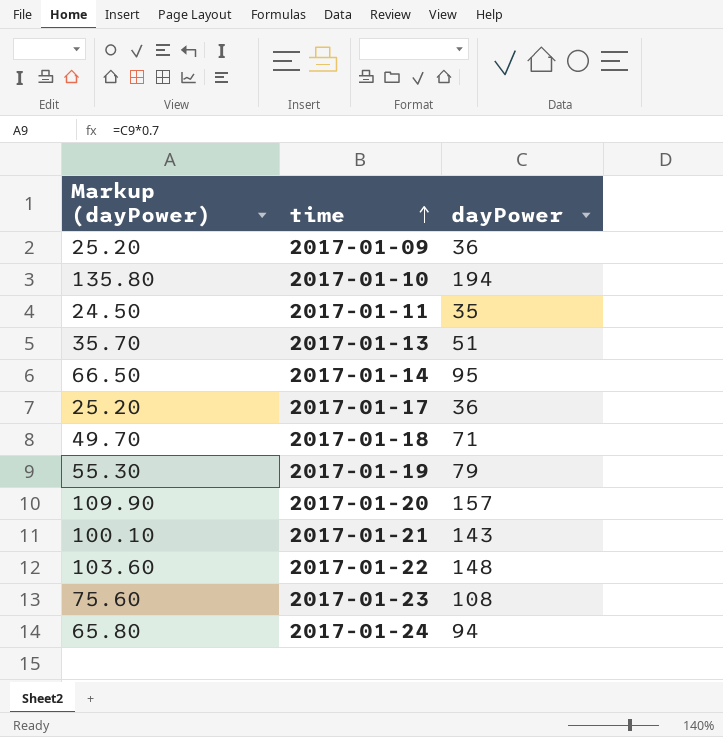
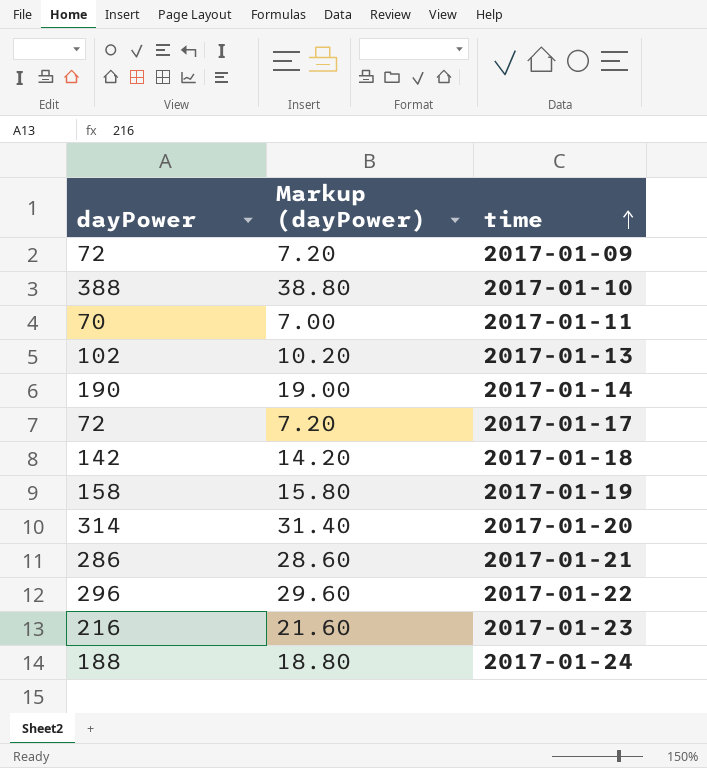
column dayPower | position: 3 -> 1
column Markup (dayPower) | formula: [dayPower] * 0.7 -> [dayPower] * 0.1
2017-01-09 | dayPower: 36 -> 72
2017-01-10 | dayPower: 194 -> 388
2017-01-11 | dayPower: 35 -> 70
2017-01-13 | dayPower: 51 -> 102
2017-01-14 | dayPower: 95 -> 190
2017-01-17 | dayPower: 36 -> 72
2017-01-18 | dayPower: 71 -> 142
2017-01-19 | dayPower: 79 -> 158
2017-01-20 | dayPower: 157 -> 314
2017-01-21 | dayPower: 143 -> 286
2017-01-22 | dayPower: 148 -> 296
2017-01-23 | dayPower: 108 -> 216
2017-01-24 | dayPower: 94 -> 188

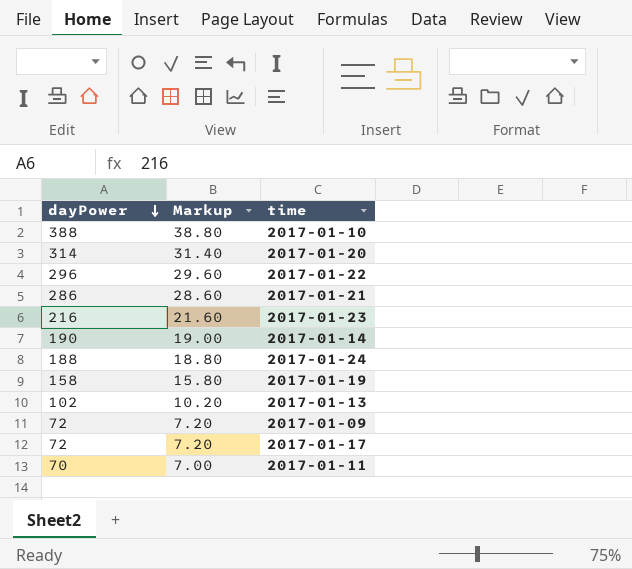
row order: time ascending -> dayPower descending
column name: Markup (dayPower) -> Markup
row 2017-01-18: 142 | 14.20 -> none

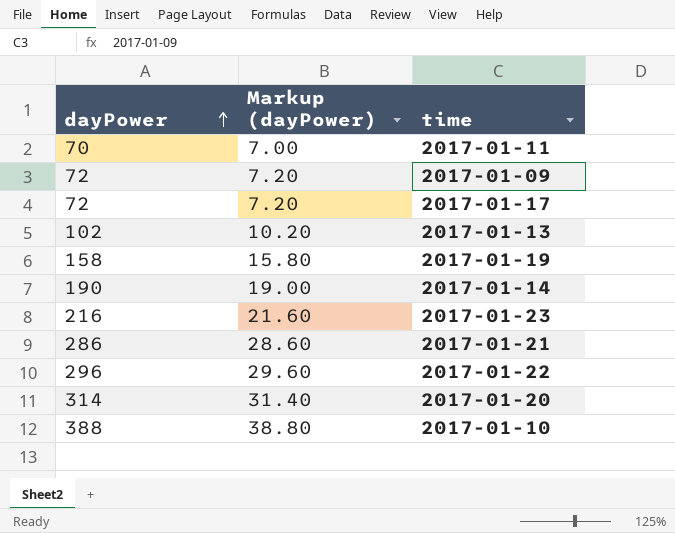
row order: dayPower descending -> dayPower ascending
column name: Markup -> Markup (dayPower)
row 2017-01-24: 188 | 18.80 -> none

